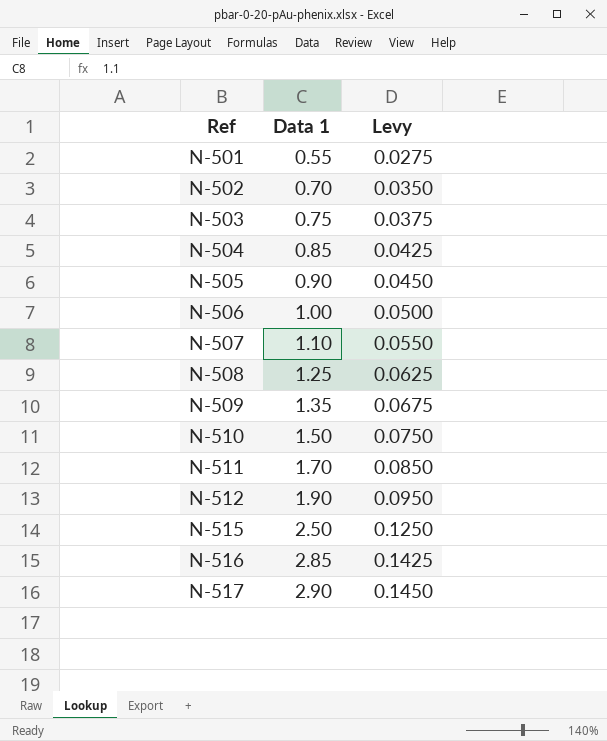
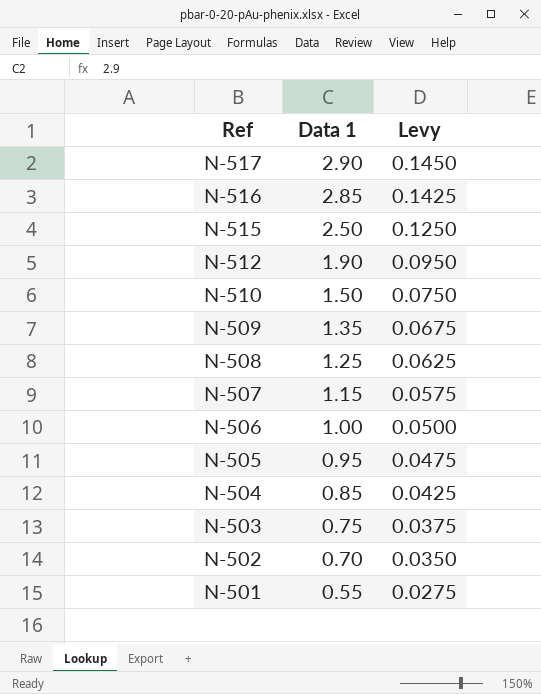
row order: Ref ascending -> Ref descending
row N-511: 1.70 | 0.0850 -> none
N-507 | Data 1: 1.10 -> 1.15
N-507 | Levy: 0.0550 -> 0.0575
N-505 | Data 1: 0.90 -> 0.95
N-505 | Levy: 0.0450 -> 0.0475

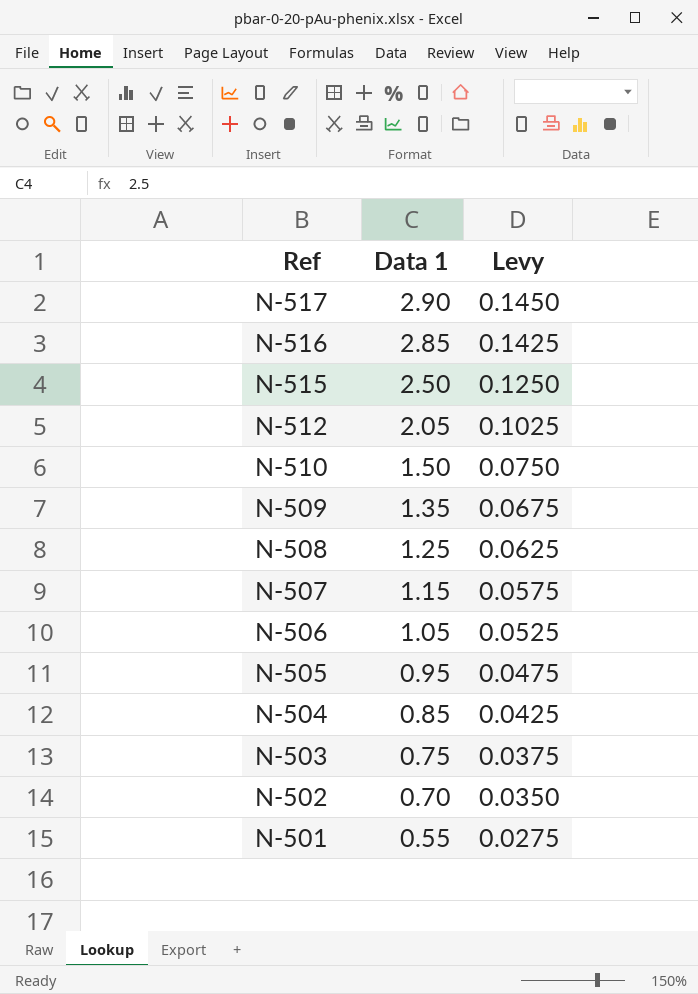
N-512 | Data 1: 1.90 -> 2.05
N-512 | Levy: 0.0950 -> 0.1025
N-506 | Data 1: 1.00 -> 1.05
N-506 | Levy: 0.0500 -> 0.0525

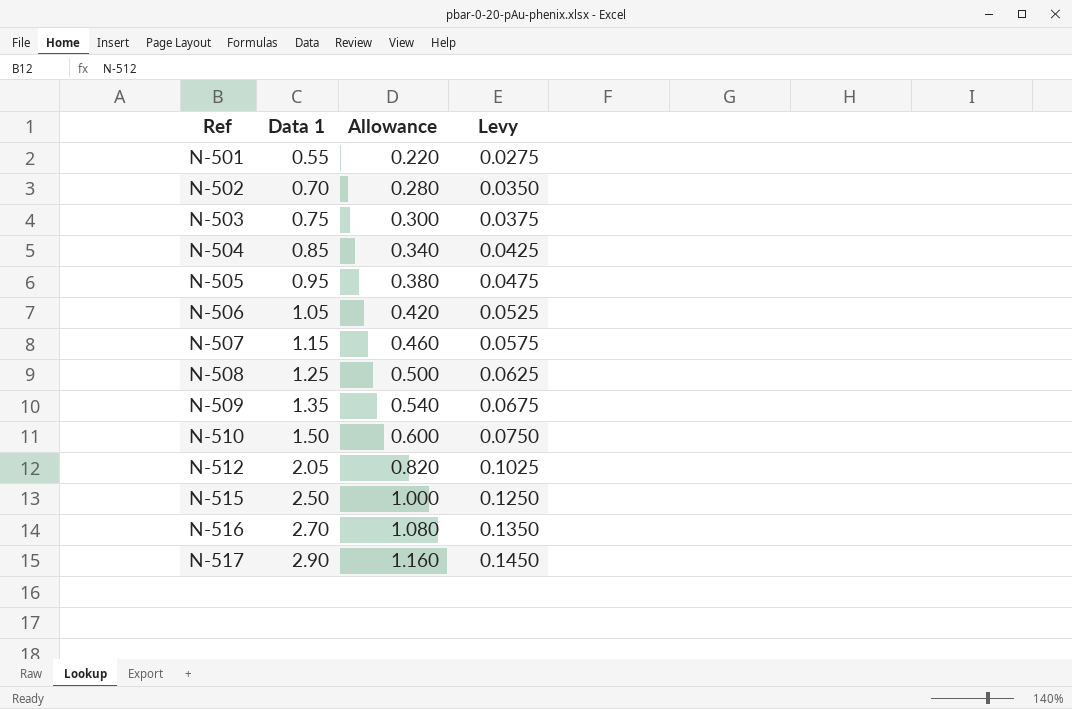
row order: Ref descending -> Ref ascending
column Allowance | formula: none -> [Data 1] * 0.4
N-516 | Data 1: 2.85 -> 2.70
N-516 | Levy: 0.1425 -> 0.1350

